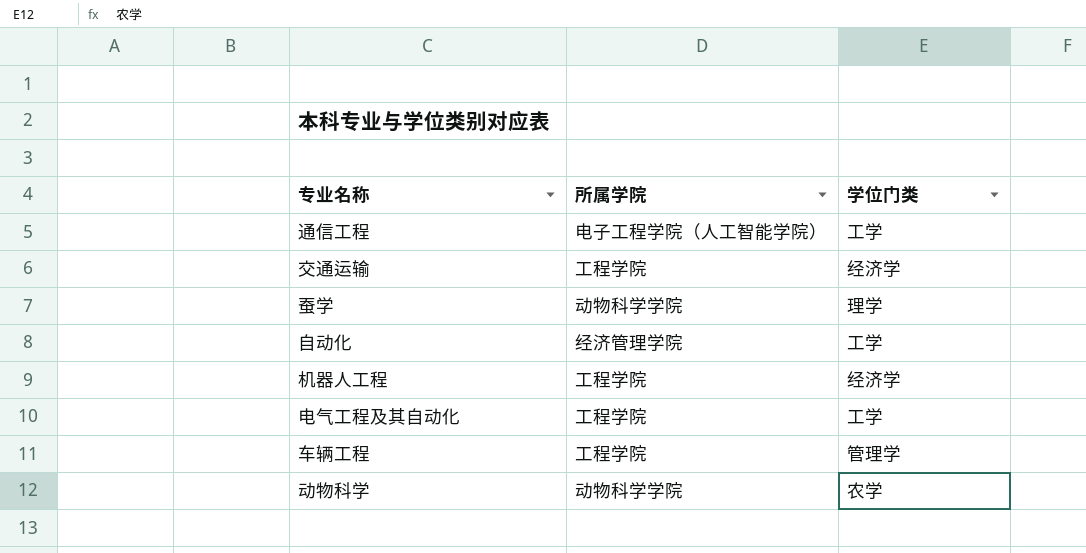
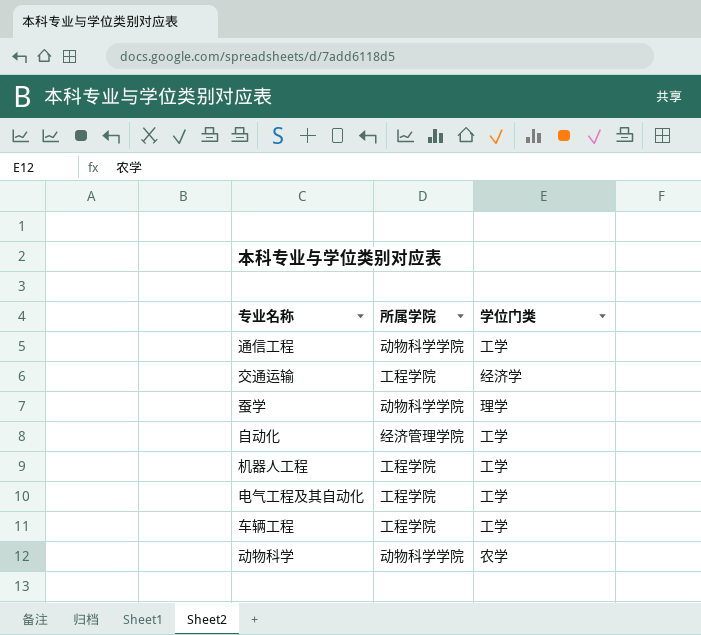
通信工程 | 所属学院: 电子工程学院（人工智能学院） -> 动物科学学院
机器人工程 | 学位门类: 经济学 -> 工学
车辆工程 | 学位门类: 管理学 -> 工学

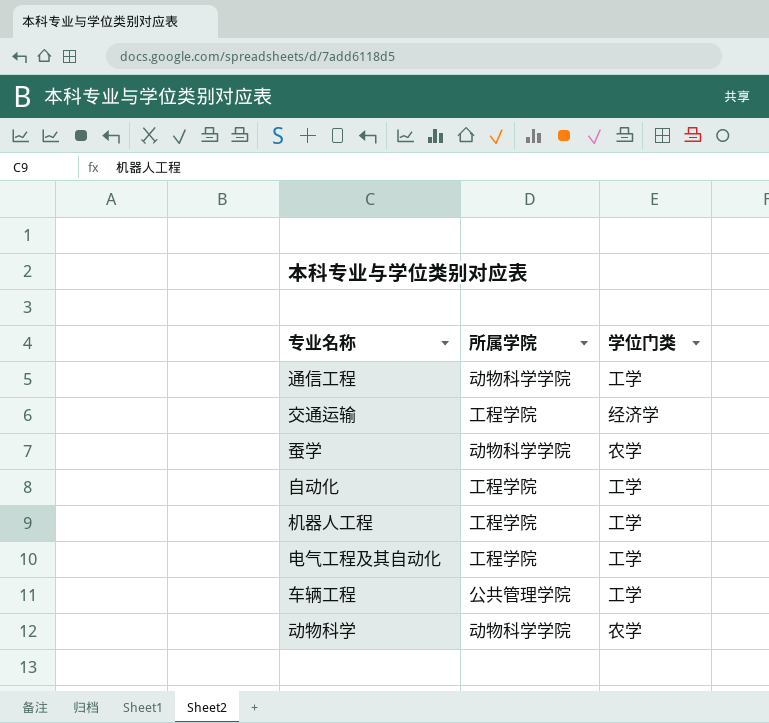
蚕学 | 学位门类: 理学 -> 农学
自动化 | 所属学院: 经济管理学院 -> 工程学院
车辆工程 | 所属学院: 工程学院 -> 公共管理学院

